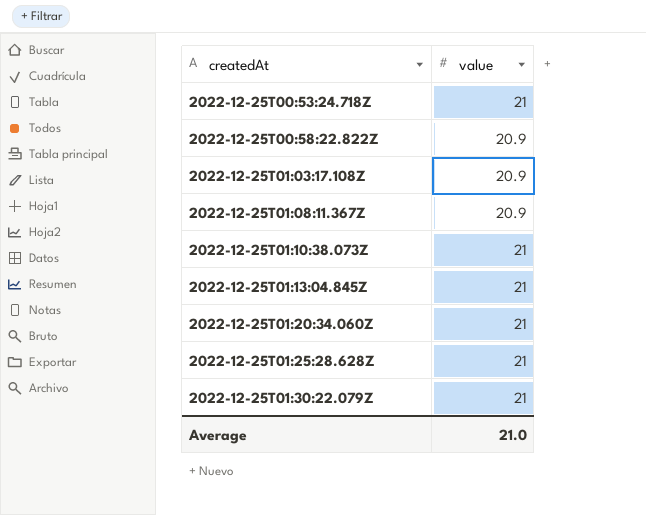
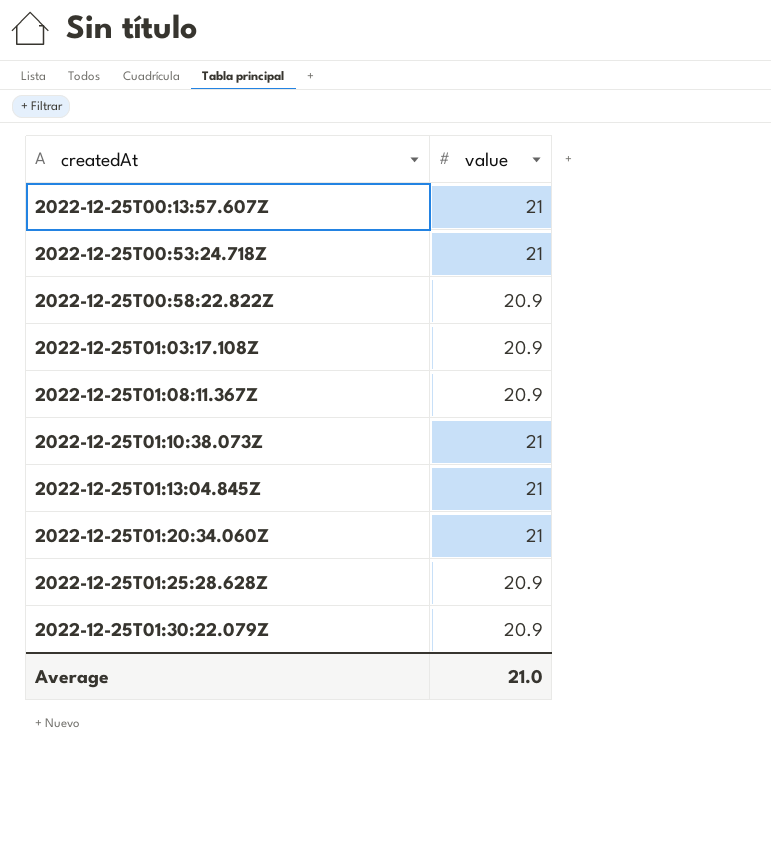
row 2022-12-25T00:13:57.607Z: none -> 21
2022-12-25T01:25:28.628Z | value: 21 -> 20.9
2022-12-25T01:30:22.079Z | value: 21 -> 20.9

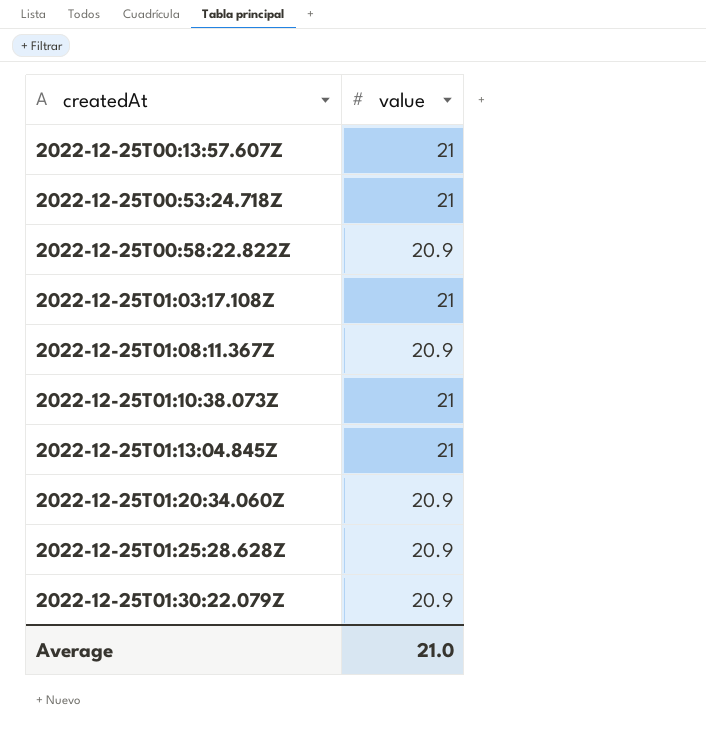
2022-12-25T01:03:17.108Z | value: 20.9 -> 21
2022-12-25T01:20:34.060Z | value: 21 -> 20.9

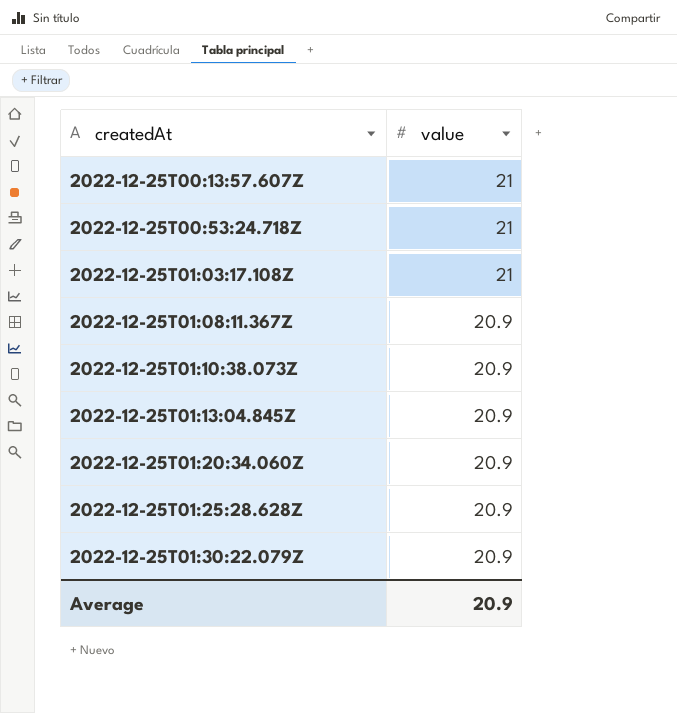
row 2022-12-25T00:58:22.822Z: 20.9 -> none
2022-12-25T01:10:38.073Z | value: 21 -> 20.9
2022-12-25T01:13:04.845Z | value: 21 -> 20.9
Average | value: 21.0 -> 20.9

